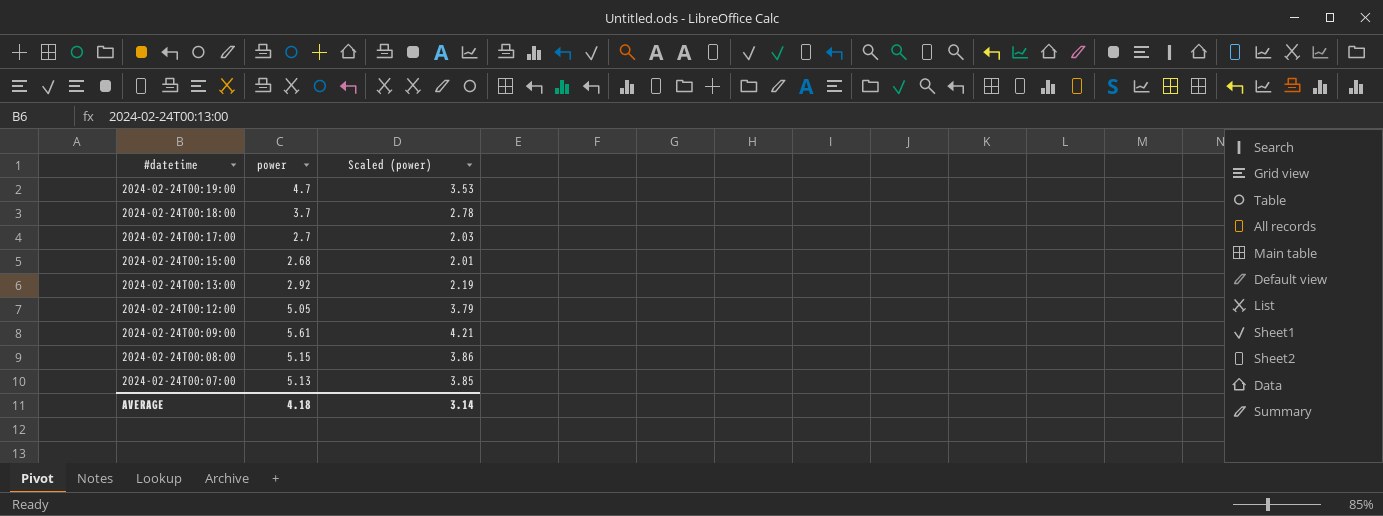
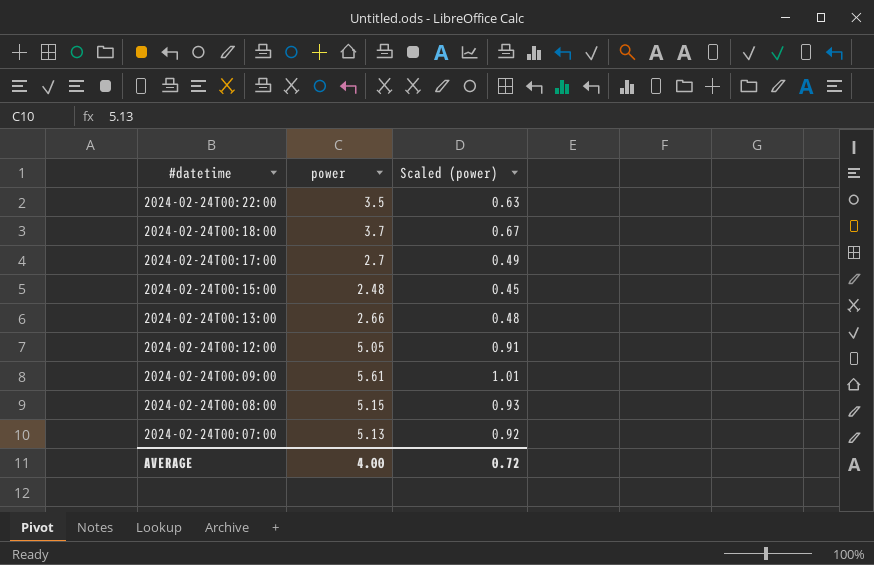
column Scaled (power) | formula: [power] * 0.75 -> [power] * 0.18
row 2024-02-24T00:19:00: 4.7 | 3.53 -> none
row 2024-02-24T00:22:00: none -> 3.5 | 0.63
2024-02-24T00:15:00 | power: 2.68 -> 2.48
2024-02-24T00:13:00 | power: 2.92 -> 2.66
AVERAGE | power: 4.18 -> 4.00
AVERAGE | Scaled (power): 3.14 -> 0.72

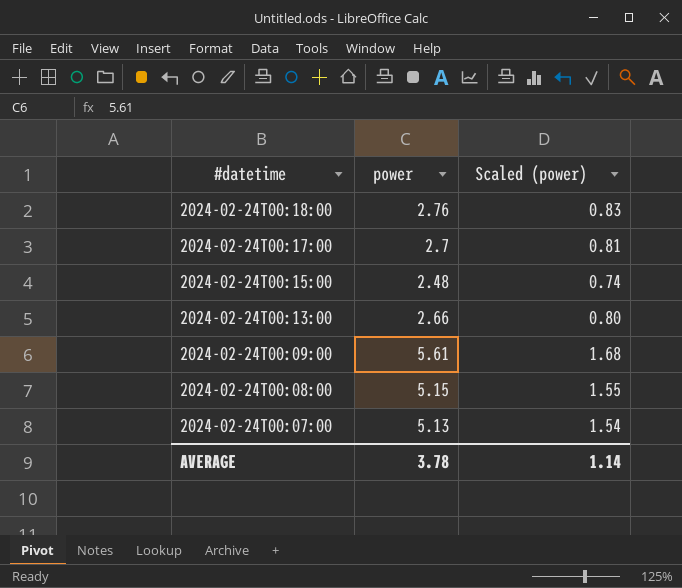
column Scaled (power) | formula: [power] * 0.18 -> [power] * 0.3
row 2024-02-24T00:22:00: 3.5 | 0.63 -> none
row 2024-02-24T00:12:00: 5.05 | 0.91 -> none
2024-02-24T00:18:00 | power: 3.7 -> 2.76
AVERAGE | power: 4.00 -> 3.78
AVERAGE | Scaled (power): 0.72 -> 1.14

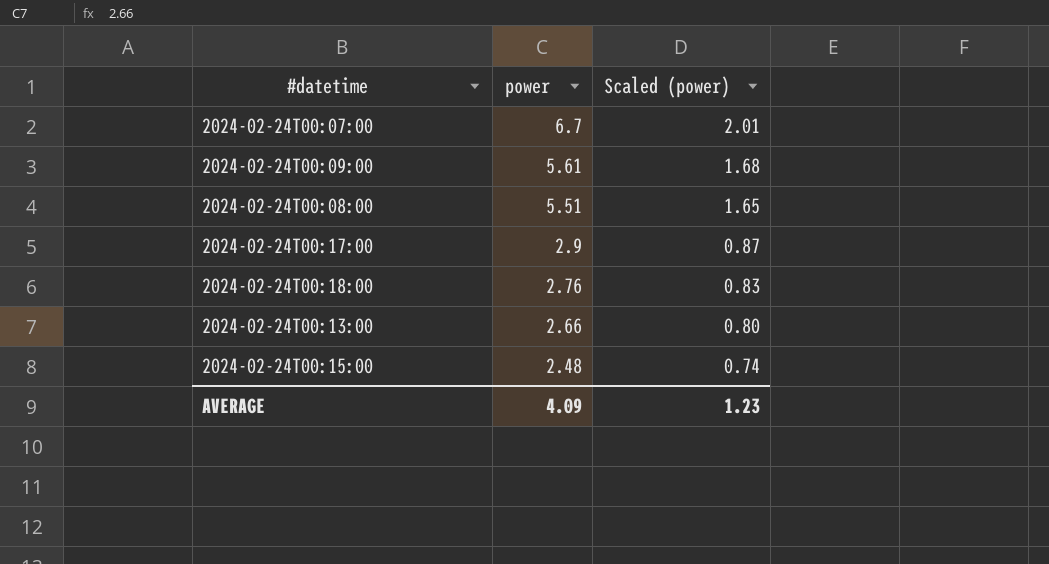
row order: #datetime descending -> power descending
2024-02-24T00:07:00 | power: 5.13 -> 6.7
2024-02-24T00:07:00 | Scaled (power): 1.54 -> 2.01
2024-02-24T00:08:00 | power: 5.15 -> 5.51
2024-02-24T00:08:00 | Scaled (power): 1.55 -> 1.65
2024-02-24T00:17:00 | power: 2.7 -> 2.9
2024-02-24T00:17:00 | Scaled (power): 0.81 -> 0.87
AVERAGE | power: 3.78 -> 4.09
AVERAGE | Scaled (power): 1.14 -> 1.23

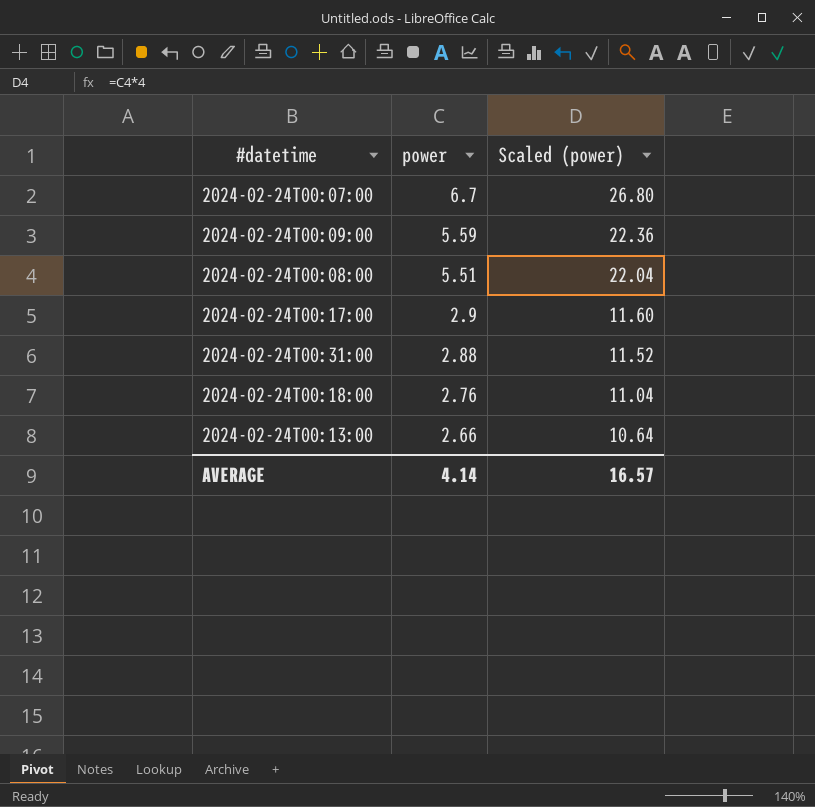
column Scaled (power) | formula: [power] * 0.3 -> [power] * 4
row 2024-02-24T00:15:00: 2.48 | 0.74 -> none
2024-02-24T00:09:00 | power: 5.61 -> 5.59
row 2024-02-24T00:31:00: none -> 2.88 | 11.52
AVERAGE | power: 4.09 -> 4.14
AVERAGE | Scaled (power): 1.23 -> 16.57

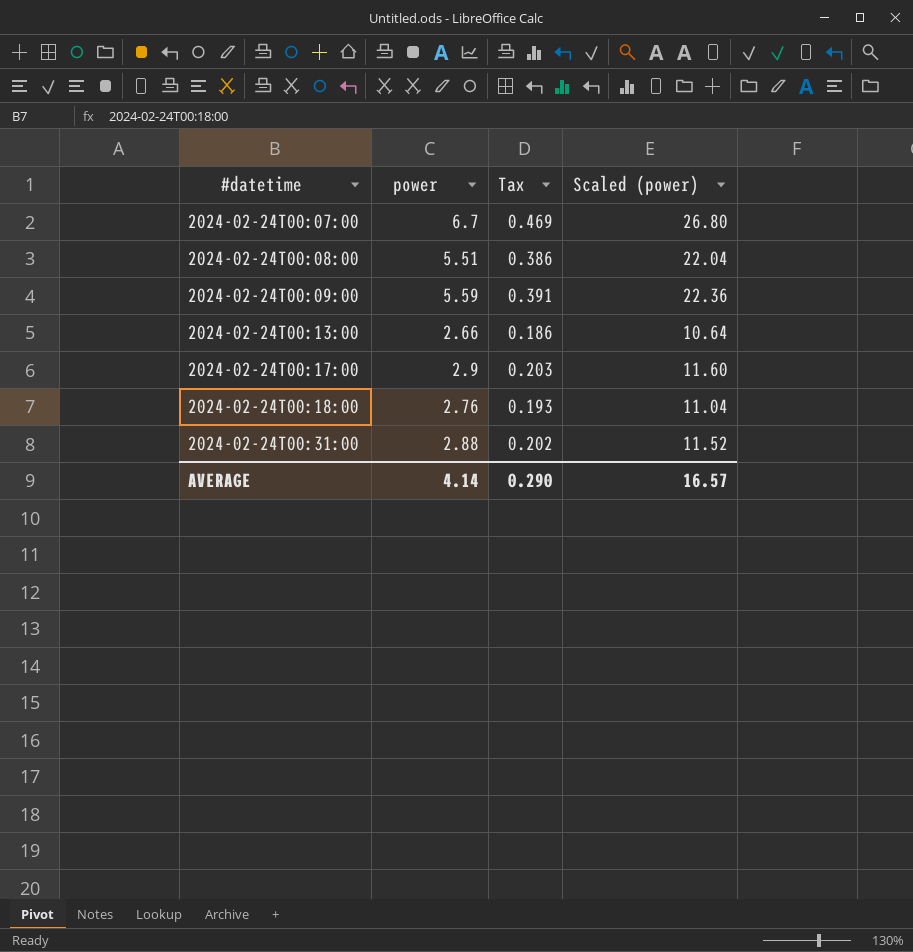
row order: power descending -> #datetime ascending
column Tax | formula: none -> [power] * 0.07

